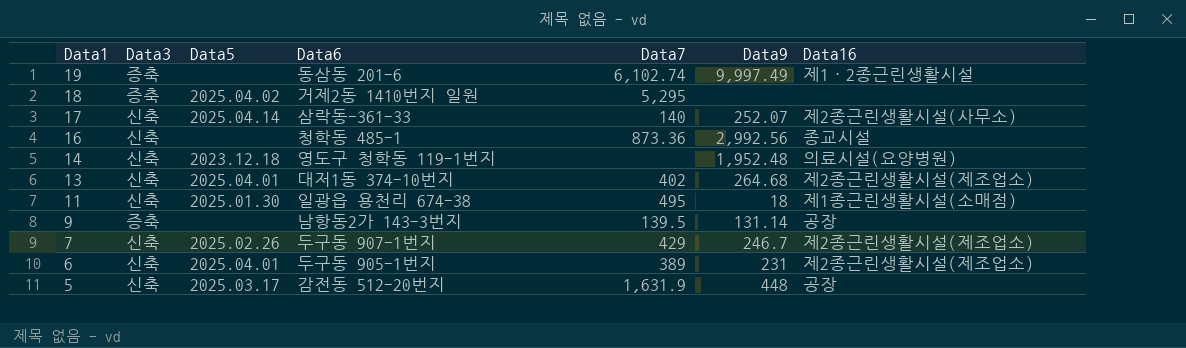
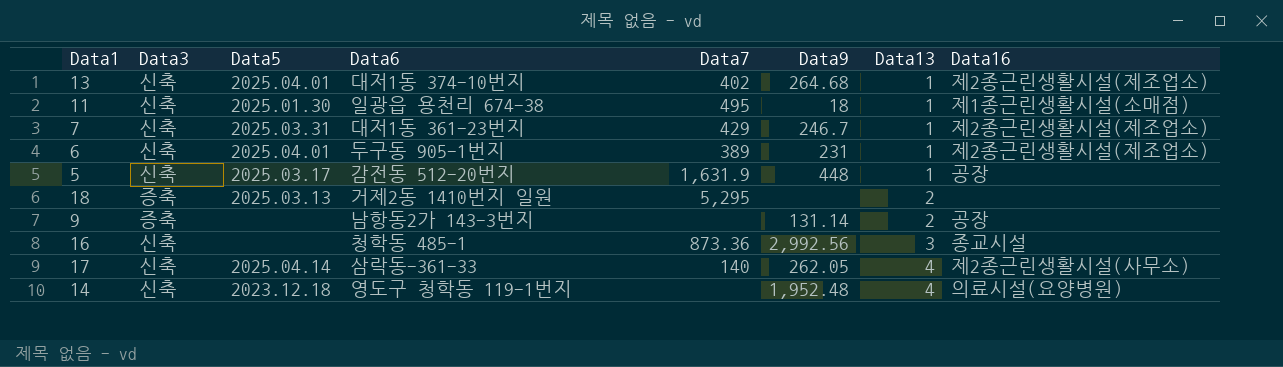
row order: Data1 descending -> Data13 ascending
column Data13 | position: none -> 7
row 19: 증축 | none | 동삼동 201-6 | 6,102.74 | 9,997.49 | 제1·2종근린생활시설 -> none
7 | Data5: 2025.02.26 -> 2025.03.31
7 | Data6: 두구동 907-1번지 -> 대저1동 361-23번지
18 | Data5: 2025.04.02 -> 2025.03.13
9 | Data7: 139.5 -> none
17 | Data9: 252.07 -> 262.05

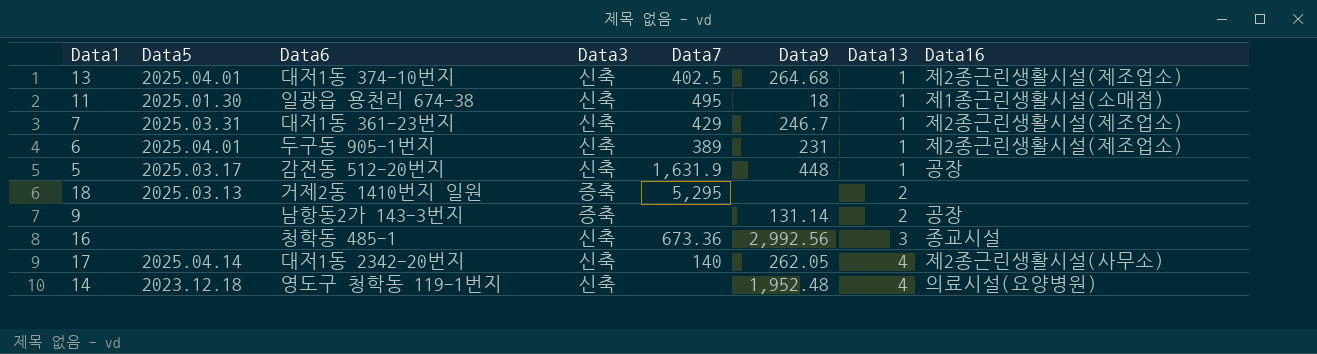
column Data3 | position: 2 -> 4
13 | Data7: 402 -> 402.5
16 | Data7: 873.36 -> 673.36
17 | Data6: 삼락동-361-33 -> 대저1동 2342-20번지

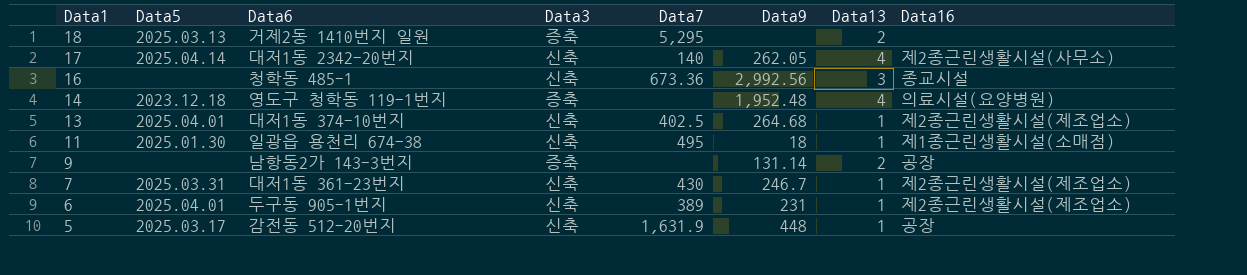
row order: Data13 ascending -> Data1 descending
14 | Data3: 신축 -> 증축
7 | Data7: 429 -> 430

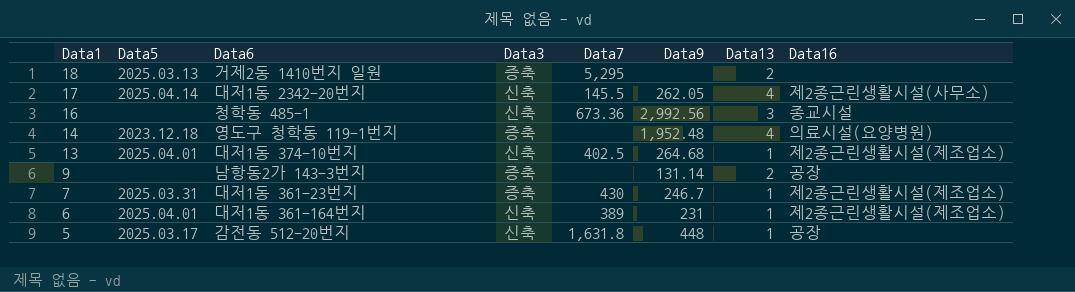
row 11: 2025.01.30 | 일광읍 용천리 674-38 | 신축 | 495 | 18 | 1 | 제1종근린생활시설(소매점) -> none
17 | Data7: 140 -> 145.5
7 | Data3: 신축 -> 증축
6 | Data6: 두구동 905-1번지 -> 대저1동 361-164번지
5 | Data7: 1,631.9 -> 1,631.8

